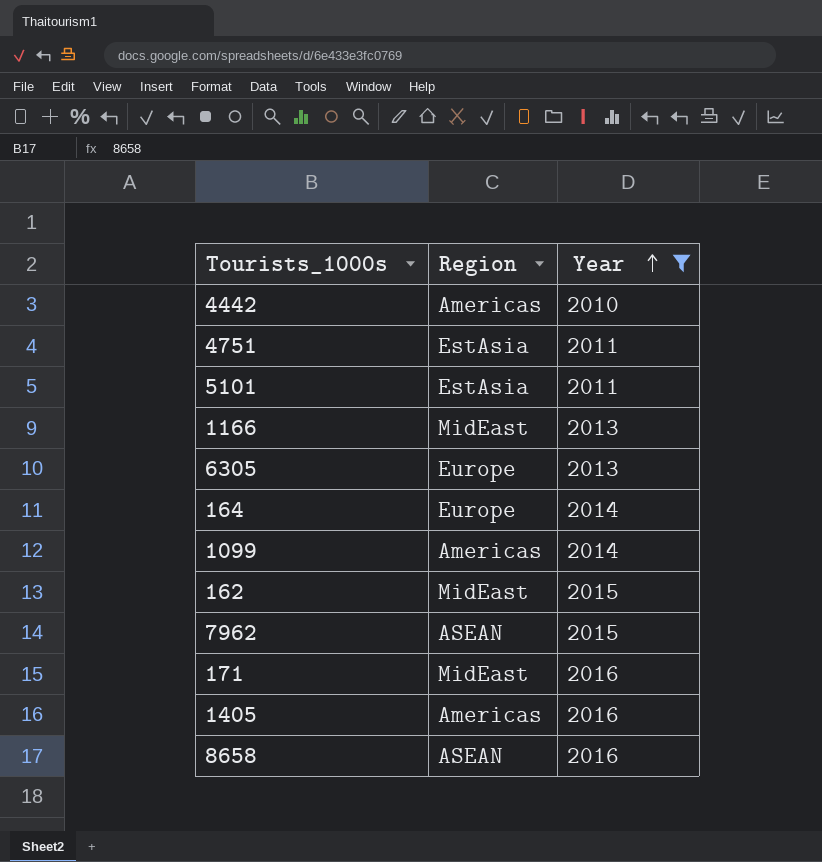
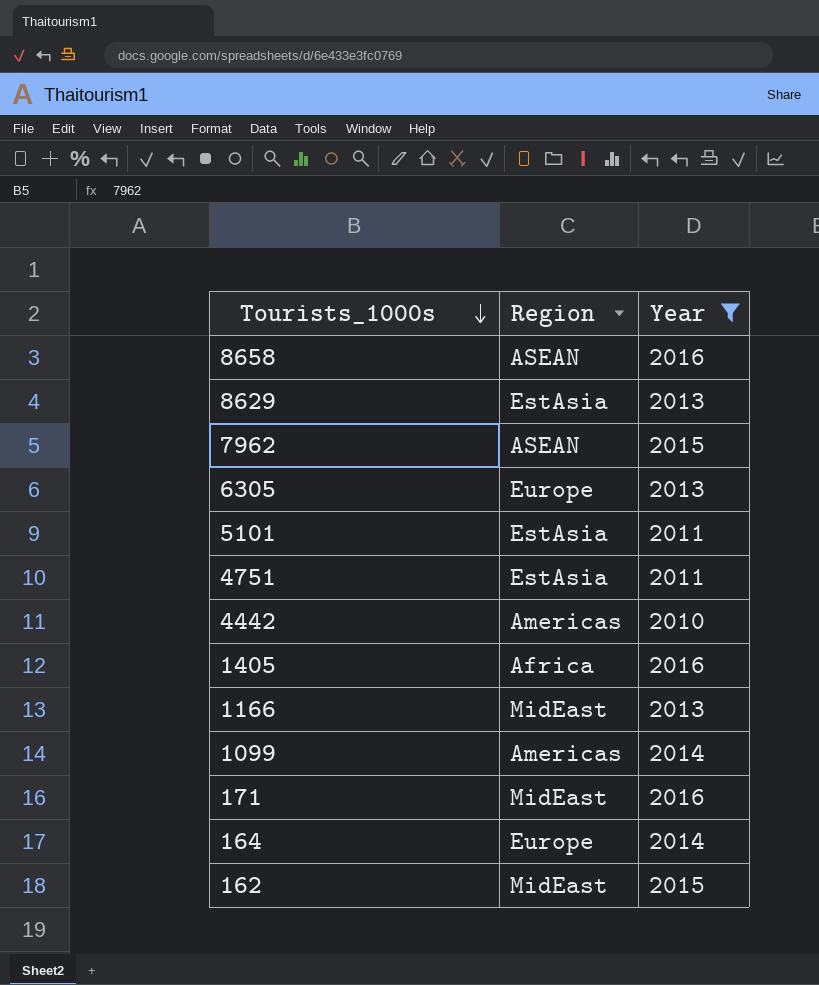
row order: Year ascending -> Tourists_1000s descending
row 8629: none -> EstAsia | 2013
1405 | Region: Americas -> Africa

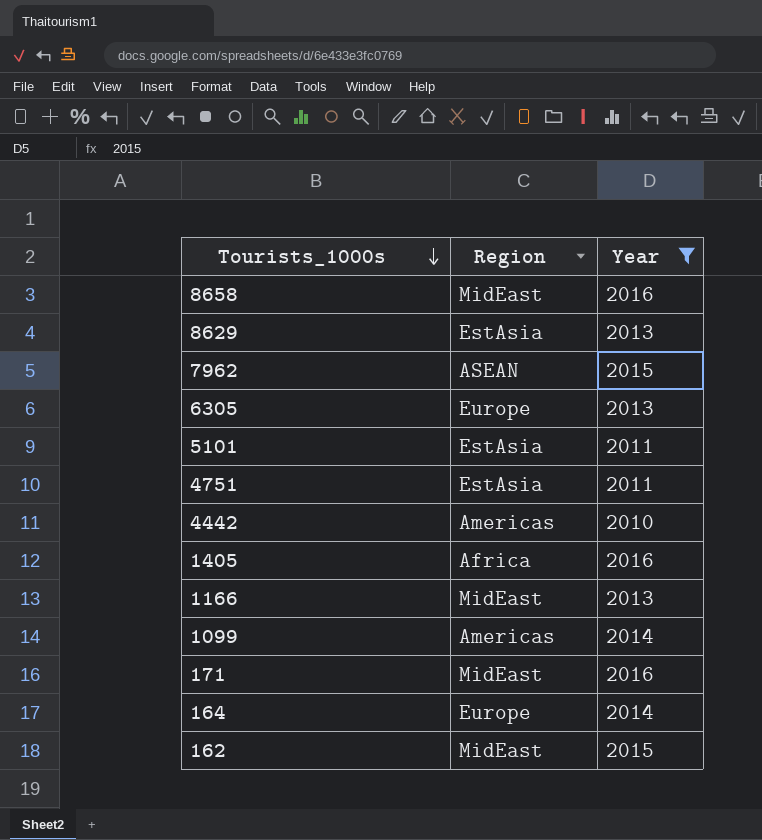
8658 | Region: ASEAN -> MidEast

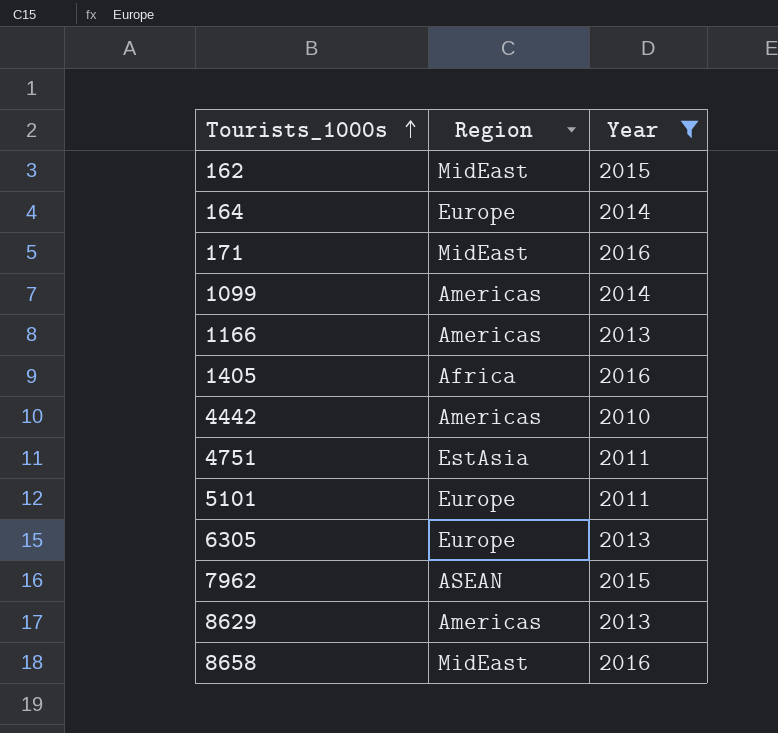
row order: Tourists_1000s descending -> Tourists_1000s ascending
1166 | Region: MidEast -> Americas
5101 | Region: EstAsia -> Europe
8629 | Region: EstAsia -> Americas

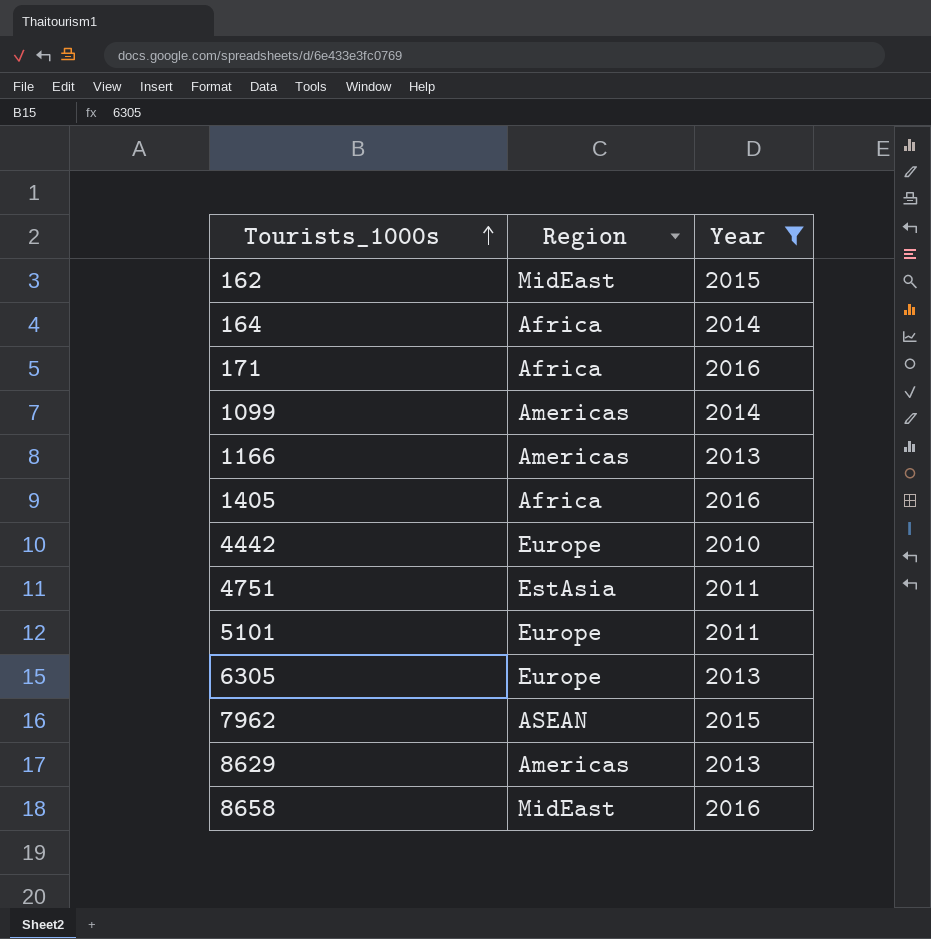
164 | Region: Europe -> Africa
171 | Region: MidEast -> Africa
4442 | Region: Americas -> Europe

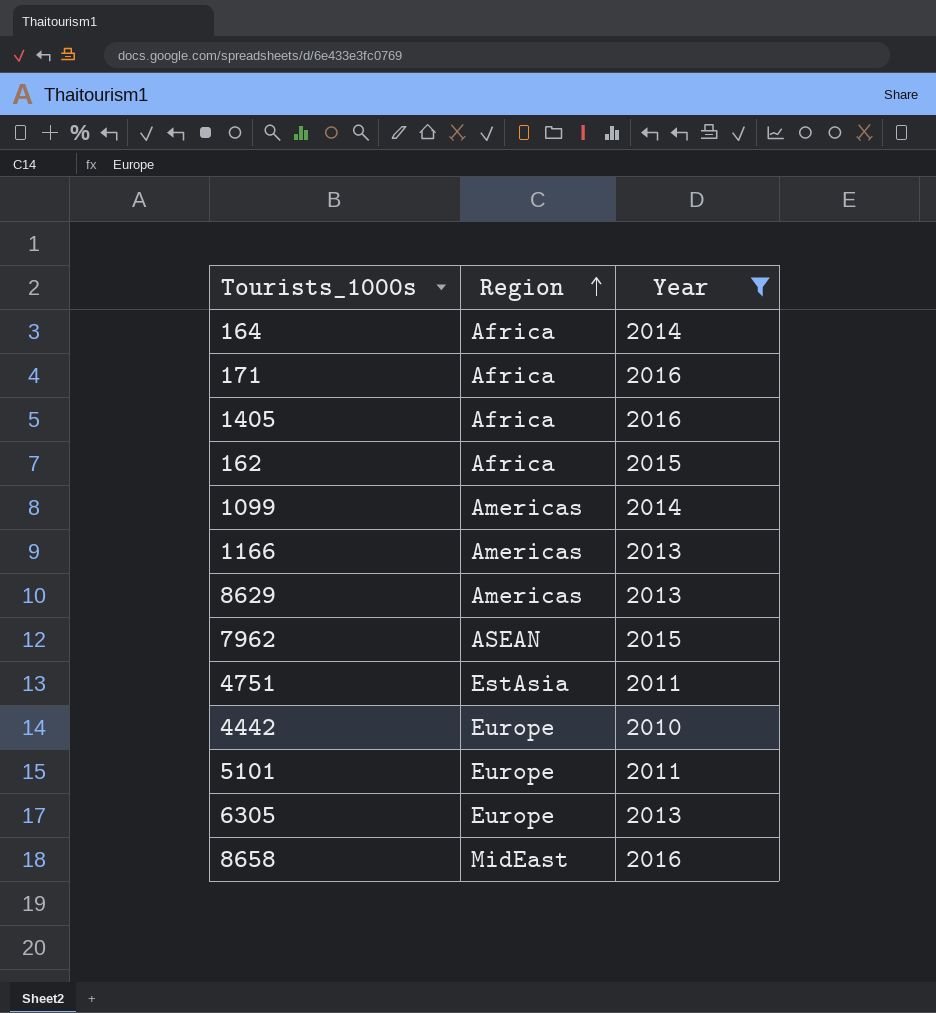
row order: Tourists_1000s ascending -> Region ascending
162 | Region: MidEast -> Africa

